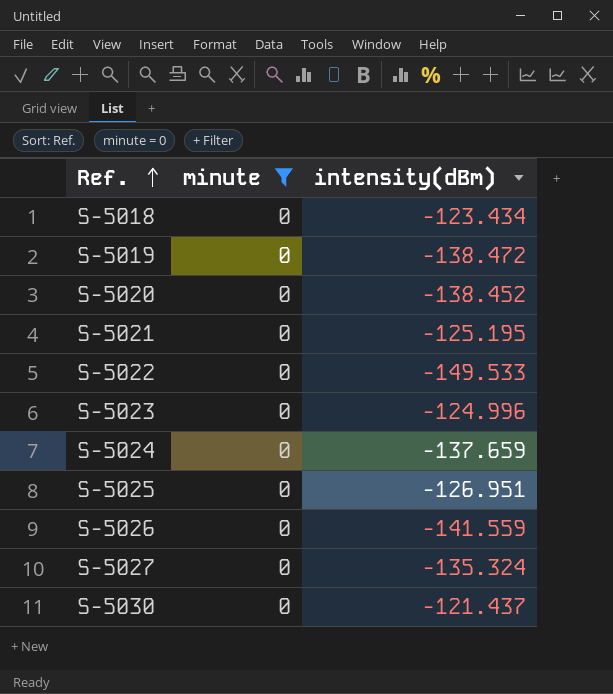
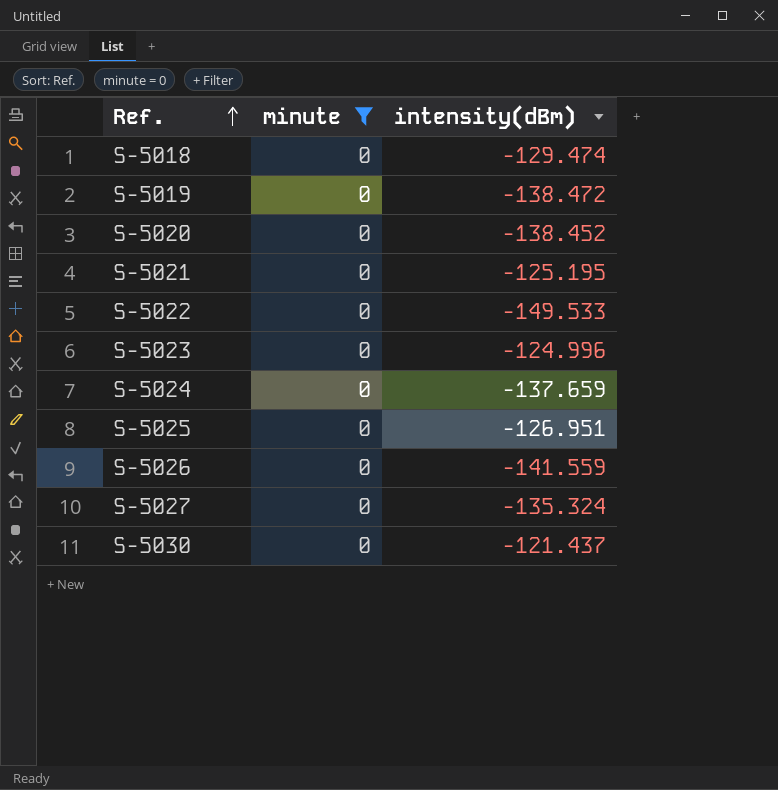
S-5018 | intensity(dBm): -123.434 -> -129.474

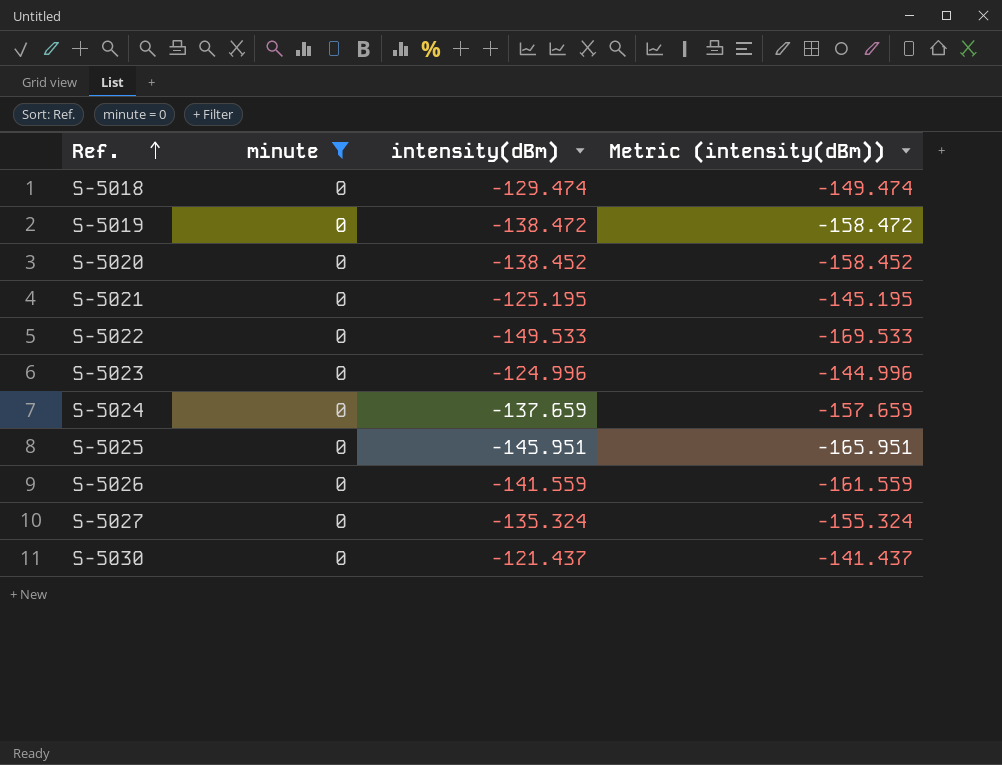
column Metric (intensity(dBm)) | formula: none -> [intensity(dBm)] - 20
S-5025 | intensity(dBm): -126.951 -> -145.951

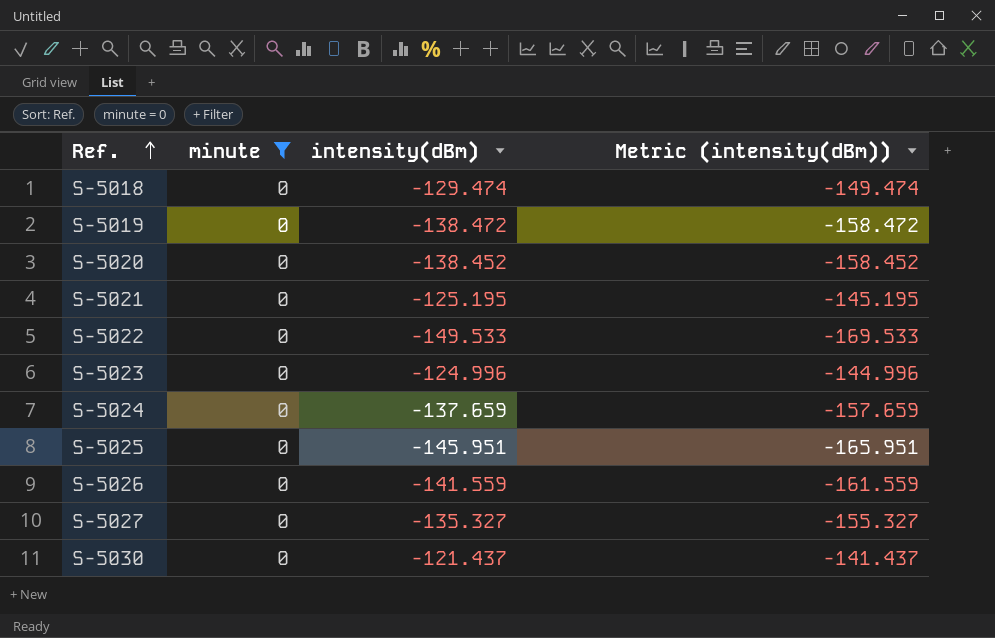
S-5027 | intensity(dBm): -135.324 -> -135.327
S-5027 | Metric (intensity(dBm)): -155.324 -> -155.327

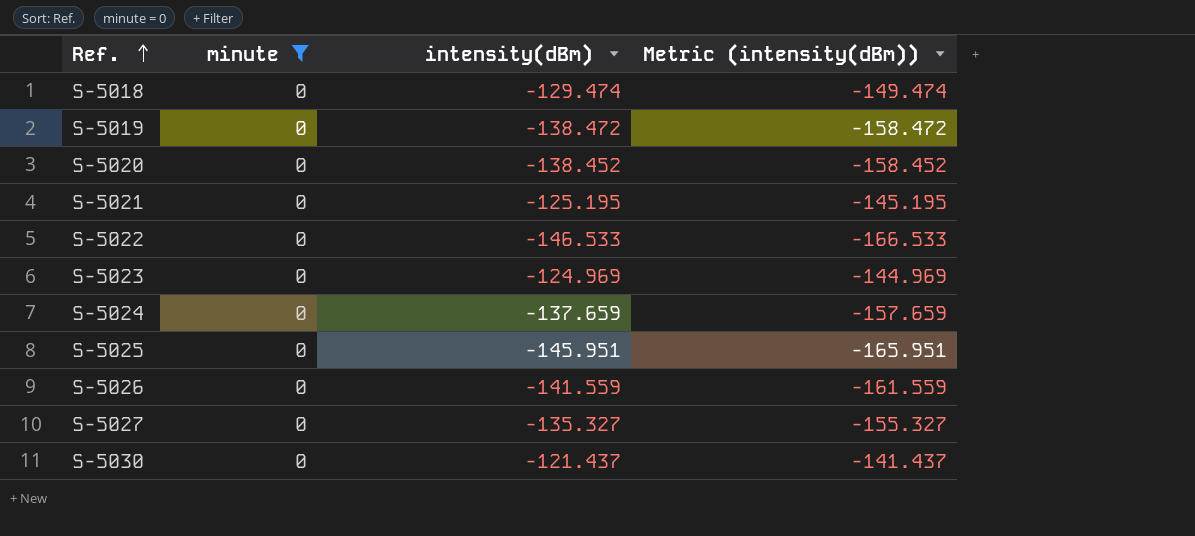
S-5022 | intensity(dBm): -149.533 -> -146.533
S-5022 | Metric (intensity(dBm)): -169.533 -> -166.533
S-5023 | intensity(dBm): -124.996 -> -124.969
S-5023 | Metric (intensity(dBm)): -144.996 -> -144.969

